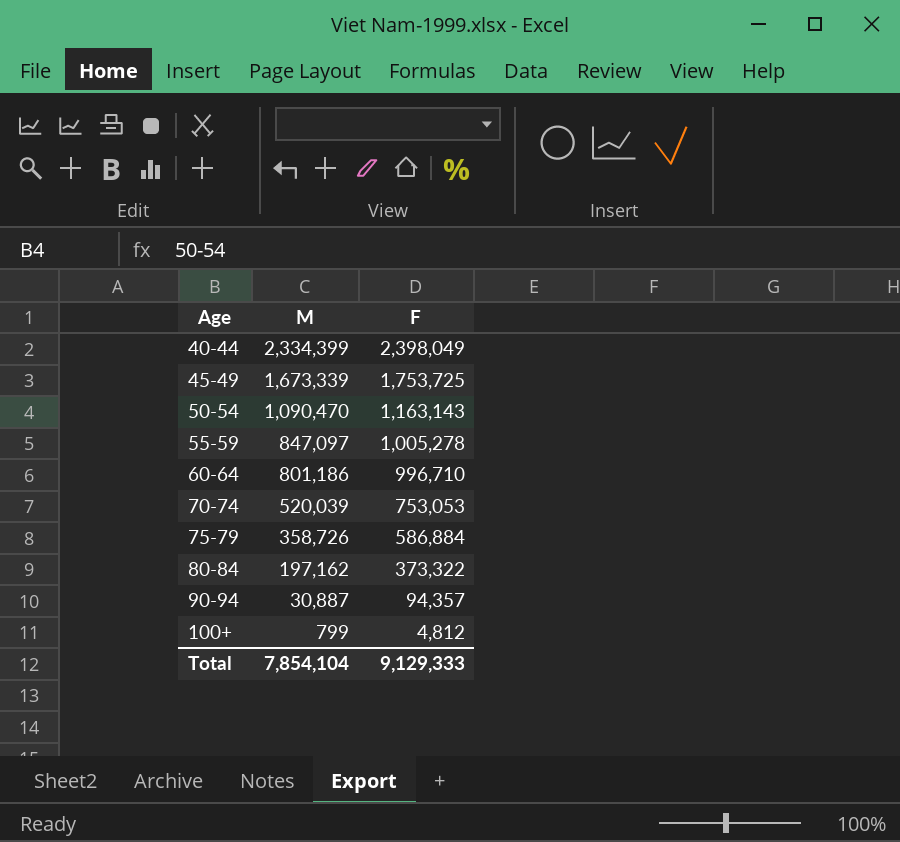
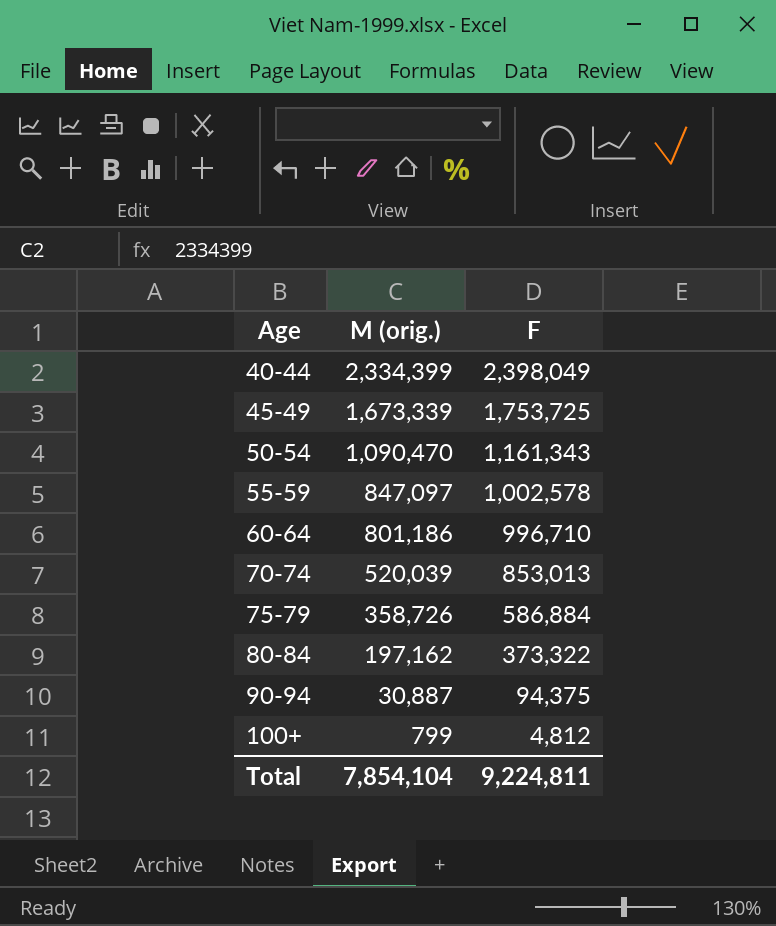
column name: M -> M (orig.)
50-54 | F: 1,163,143 -> 1,161,343
55-59 | F: 1,005,278 -> 1,002,578
70-74 | F: 753,053 -> 853,013
90-94 | F: 94,357 -> 94,375
Total | F: 9,129,333 -> 9,224,811

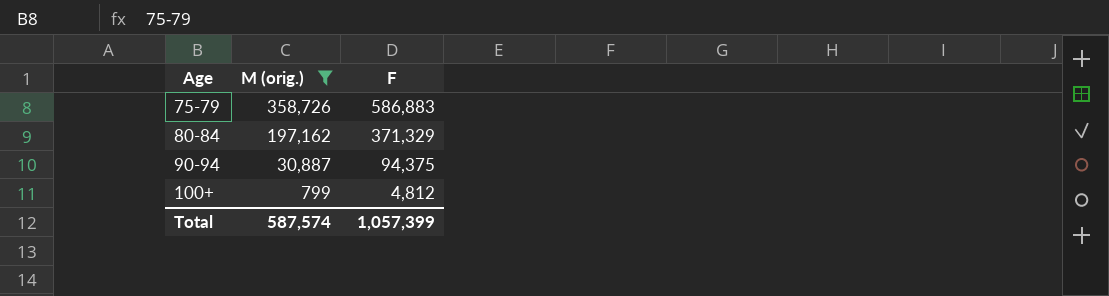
filter: none -> M (orig.) <= 358,726
75-79 | F: 586,884 -> 586,883
80-84 | F: 373,322 -> 371,329
Total | M (orig.): 7,854,104 -> 587,574
Total | F: 9,224,811 -> 1,057,399

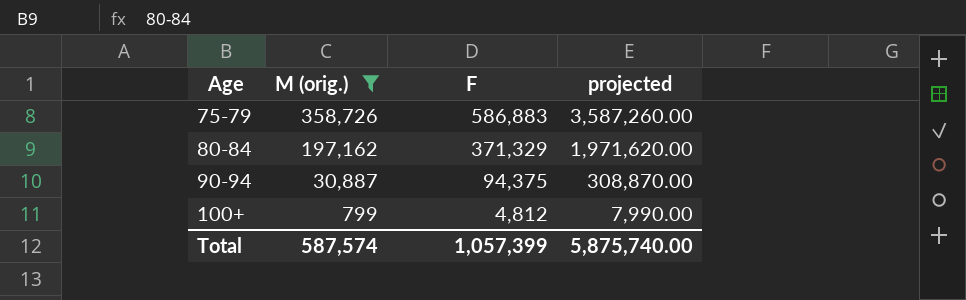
column projected | formula: none -> [M (orig.)] * 10

